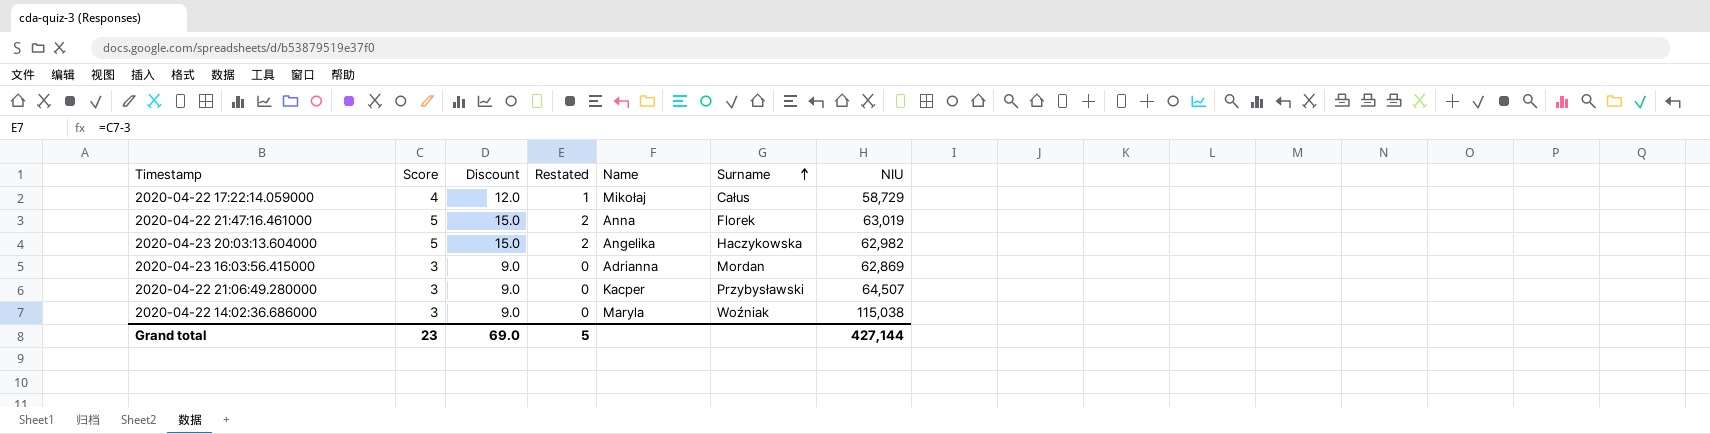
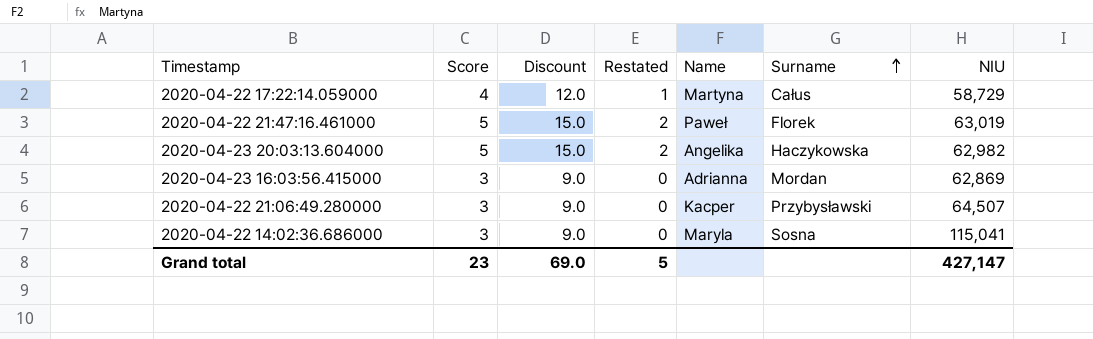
2020-04-22 17:22:14.059000 | Name: Mikołaj -> Martyna
2020-04-22 21:47:16.461000 | Name: Anna -> Paweł
2020-04-22 14:02:36.686000 | Surname: Woźniak -> Sosna
2020-04-22 14:02:36.686000 | NIU: 115,038 -> 115,041
Grand total | NIU: 427,144 -> 427,147

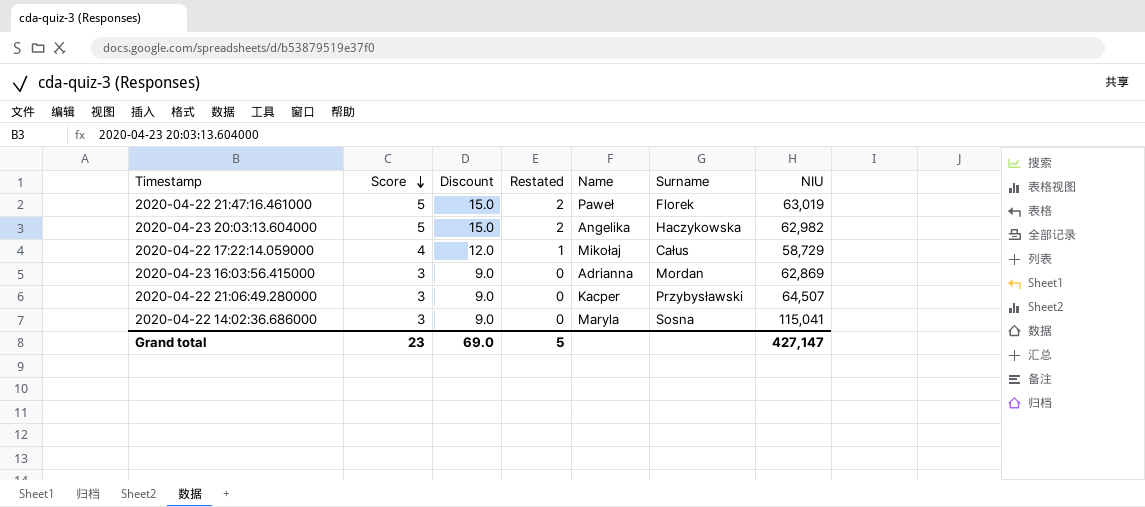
row order: Surname ascending -> Score descending
2020-04-22 17:22:14.059000 | Name: Martyna -> Mikołaj

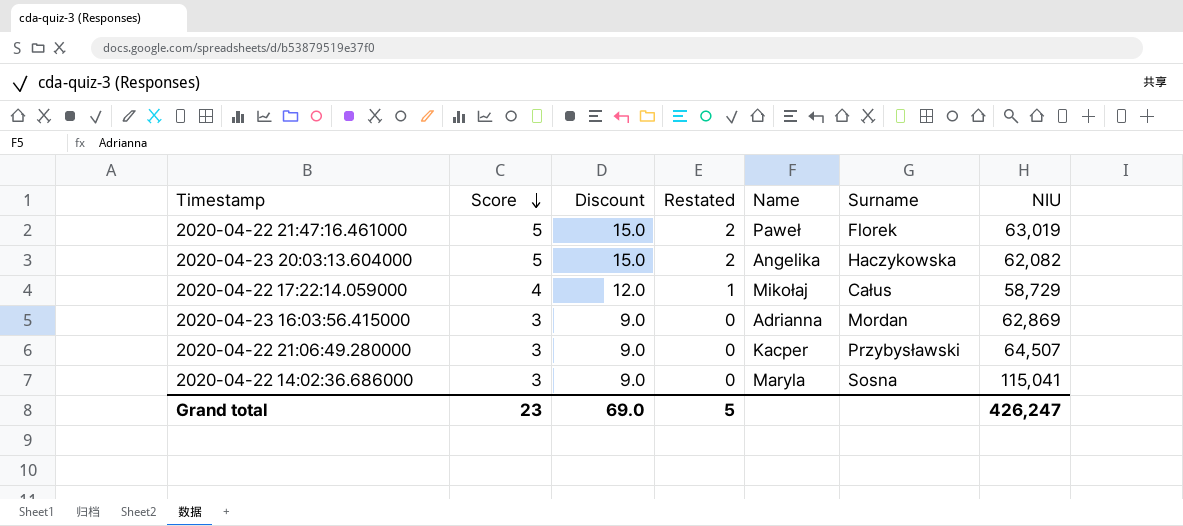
2020-04-23 20:03:13.604000 | NIU: 62,982 -> 62,082
Grand total | NIU: 427,147 -> 426,247

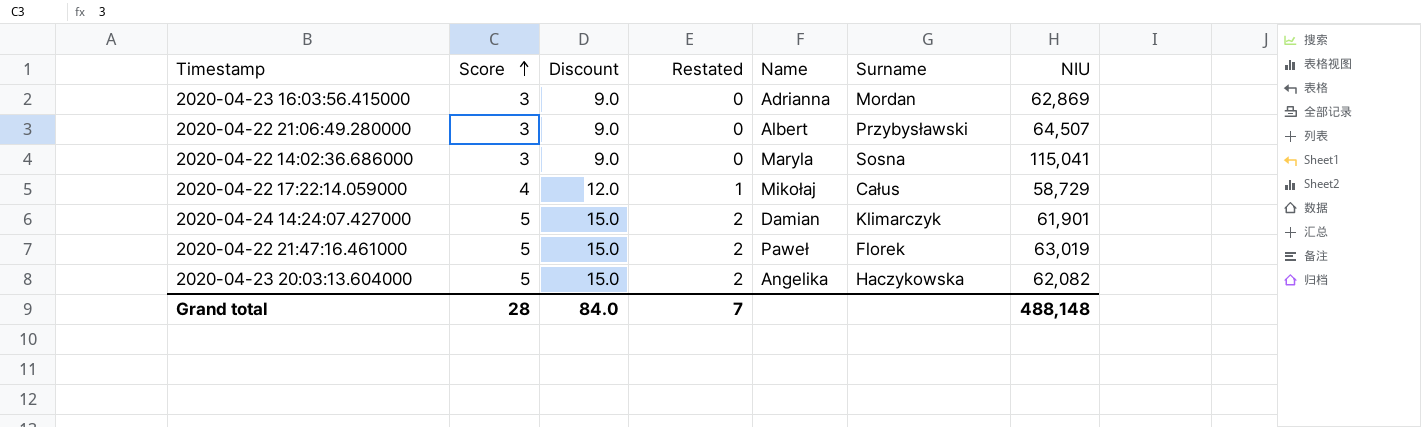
row order: Score descending -> Score ascending
2020-04-22 21:06:49.280000 | Name: Kacper -> Albert
row 2020-04-24 14:24:07.427000: none -> 5 | 15.0 | 2 | Damian | Klimarczyk | 61,901
Grand total | Score: 23 -> 28
Grand total | Discount: 69.0 -> 84.0
Grand total | Restated: 5 -> 7
Grand total | NIU: 426,247 -> 488,148

